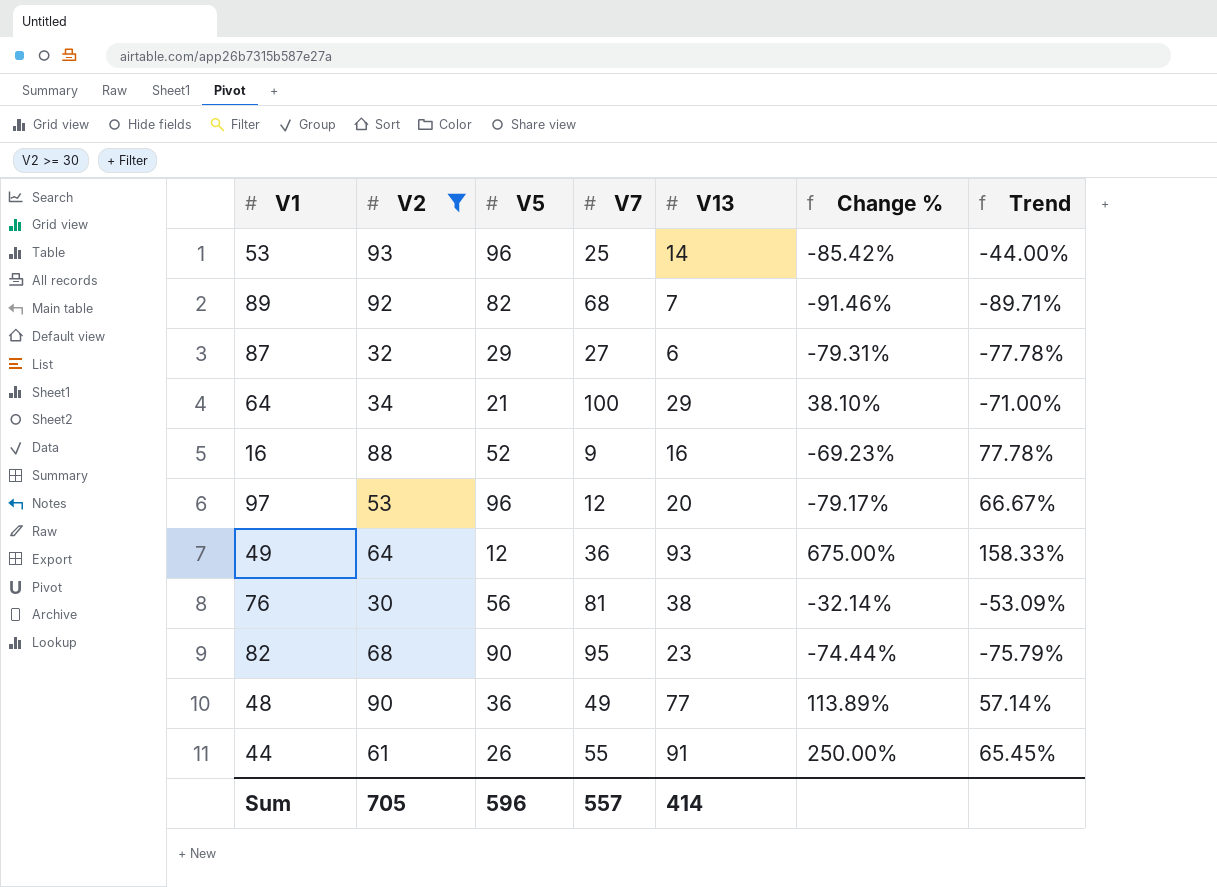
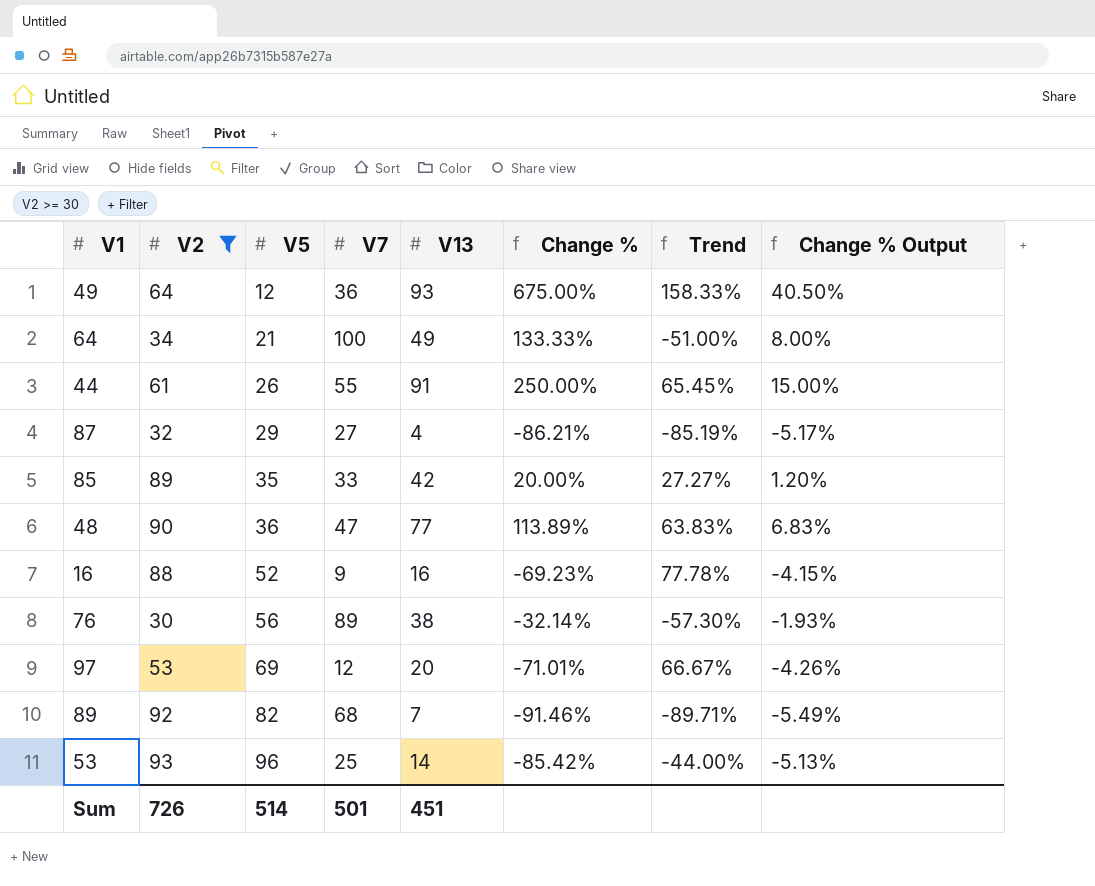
row order: none -> V5 ascending
column Change % Output | formula: none -> [Change %] * 0.06
row 82: 68 | 90 | 95 | 23 | -74.44% | -75.79% -> none
64 | V13: 29 -> 49
64 | Change %: 38.10% -> 133.33%
64 | Trend: -71.00% -> -51.00%
87 | V13: 6 -> 4
87 | Change %: -79.31% -> -86.21%
87 | Trend: -77.78% -> -85.19%
row 85: none -> 89 | 35 | 33 | 42 | 20.00% | 27.27% | 1.20%
48 | V7: 49 -> 47
48 | Trend: 57.14% -> 63.83%
76 | V7: 81 -> 89
76 | Trend: -53.09% -> -57.30%
97 | V5: 96 -> 69
97 | Change %: -79.17% -> -71.01%
Sum | V2: 705 -> 726
Sum | V5: 596 -> 514
Sum | V7: 557 -> 501
Sum | V13: 414 -> 451

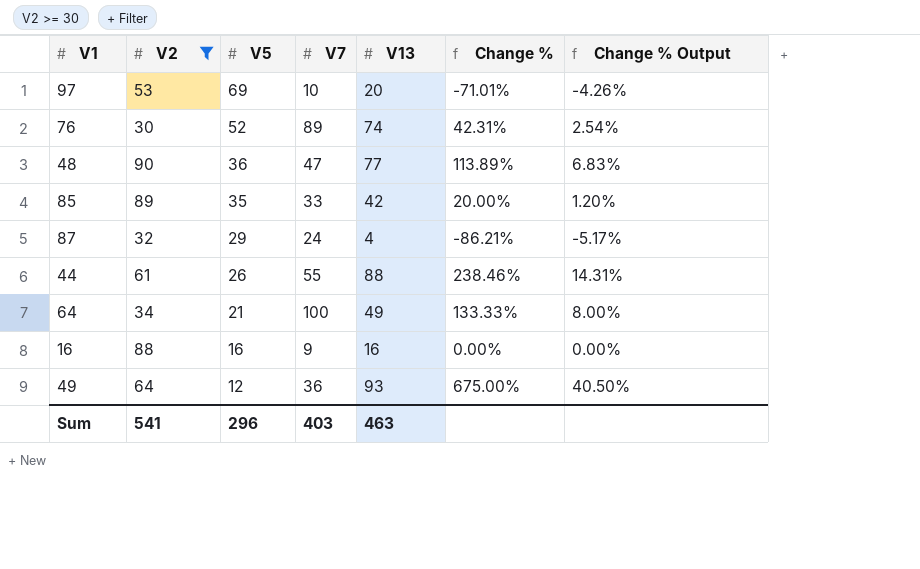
row order: V5 ascending -> V5 descending
column Trend | formula: ([V13] - [V7]) / [V7] -> none
row 89: 92 | 82 | 68 | 7 | -91.46% | -89.71% | -5.49% -> none
row 53: 93 | 96 | 25 | 14 | -85.42% | -44.00% | -5.13% -> none
97 | V7: 12 -> 10
76 | V5: 56 -> 52
76 | V13: 38 -> 74
76 | Change %: -32.14% -> 42.31%
76 | Change % Output: -1.93% -> 2.54%
87 | V7: 27 -> 24
44 | V13: 91 -> 88
44 | Change %: 250.00% -> 238.46%
44 | Change % Output: 15.00% -> 14.31%
16 | V5: 52 -> 16
16 | Change %: -69.23% -> 0.00%
16 | Change % Output: -4.15% -> 0.00%
Sum | V2: 726 -> 541
Sum | V5: 514 -> 296
Sum | V7: 501 -> 403
Sum | V13: 451 -> 463

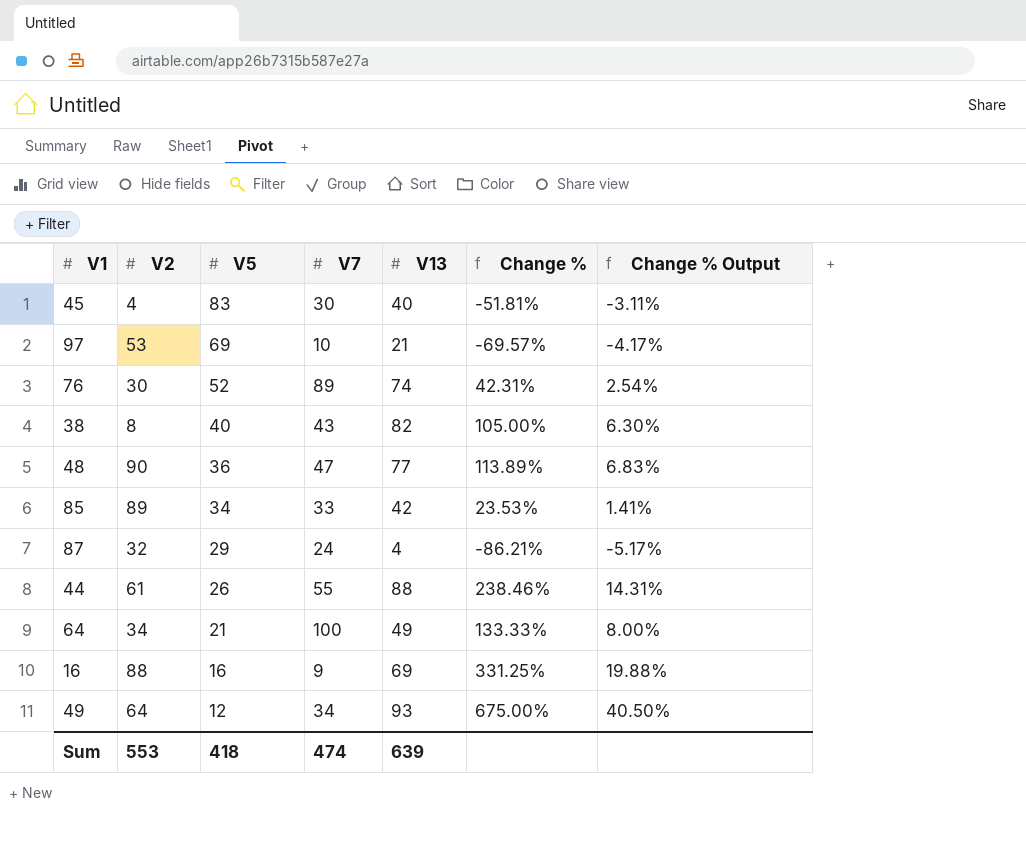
filter: V2 >= 30 -> none
97 | V13: 20 -> 21
97 | Change %: -71.01% -> -69.57%
97 | Change % Output: -4.26% -> -4.17%
85 | V5: 35 -> 34
85 | Change %: 20.00% -> 23.53%
85 | Change % Output: 1.20% -> 1.41%
16 | V13: 16 -> 69
16 | Change %: 0.00% -> 331.25%
16 | Change % Output: 0.00% -> 19.88%
49 | V7: 36 -> 34
Sum | V2: 541 -> 553
Sum | V5: 296 -> 418
Sum | V7: 403 -> 474
Sum | V13: 463 -> 639

